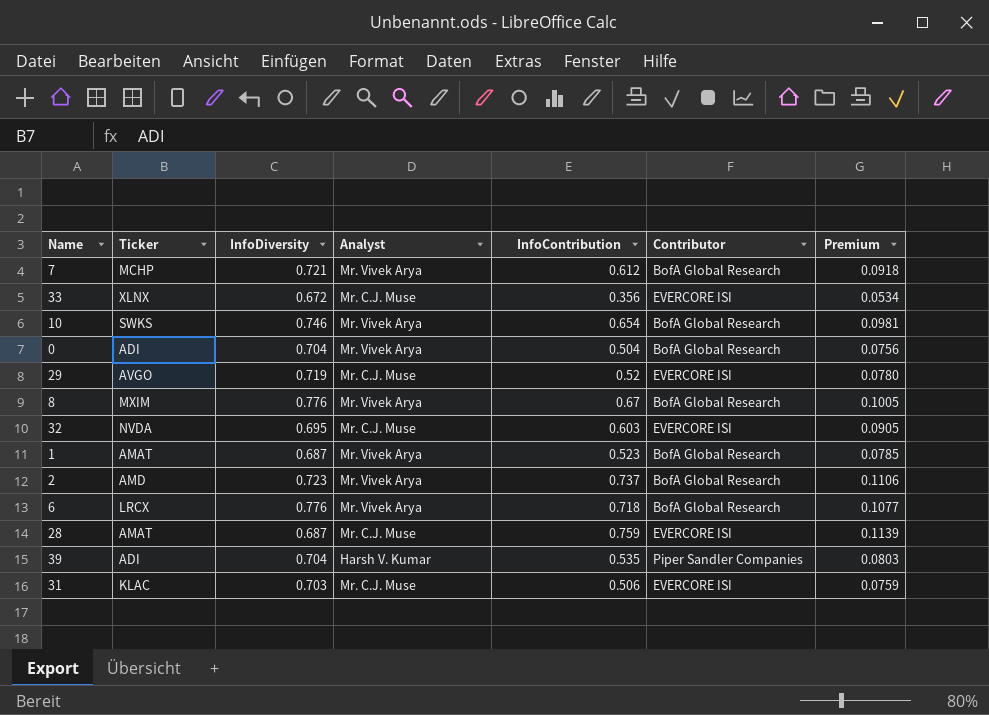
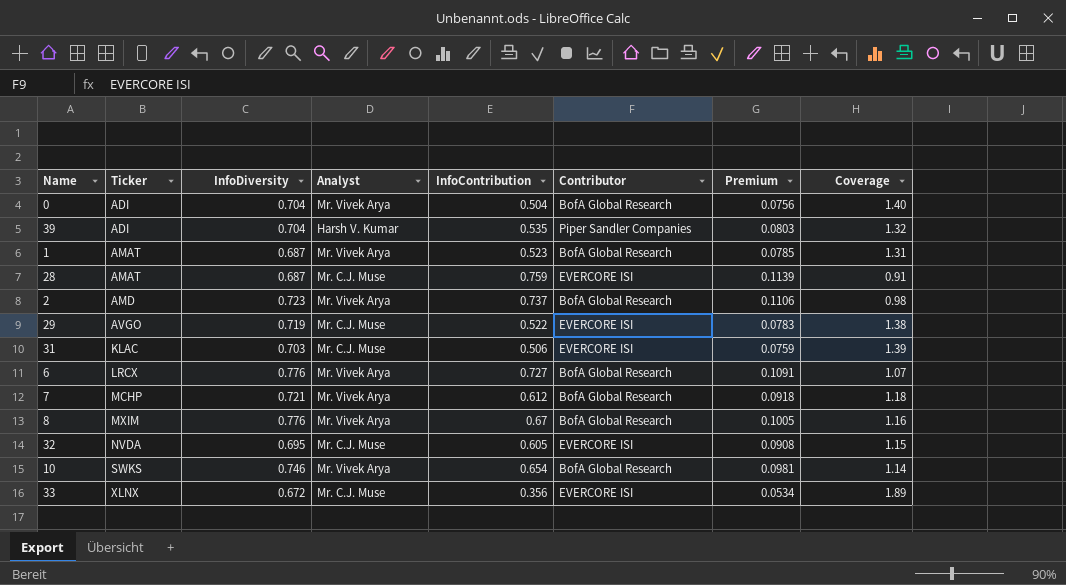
row order: none -> Ticker ascending
column Coverage | formula: none -> [InfoDiversity] / [InfoContribution]
29 | InfoContribution: 0.52 -> 0.522
29 | Premium: 0.0780 -> 0.0783
6 | InfoContribution: 0.718 -> 0.727
6 | Premium: 0.1077 -> 0.1091
32 | InfoContribution: 0.603 -> 0.605
32 | Premium: 0.0905 -> 0.0908

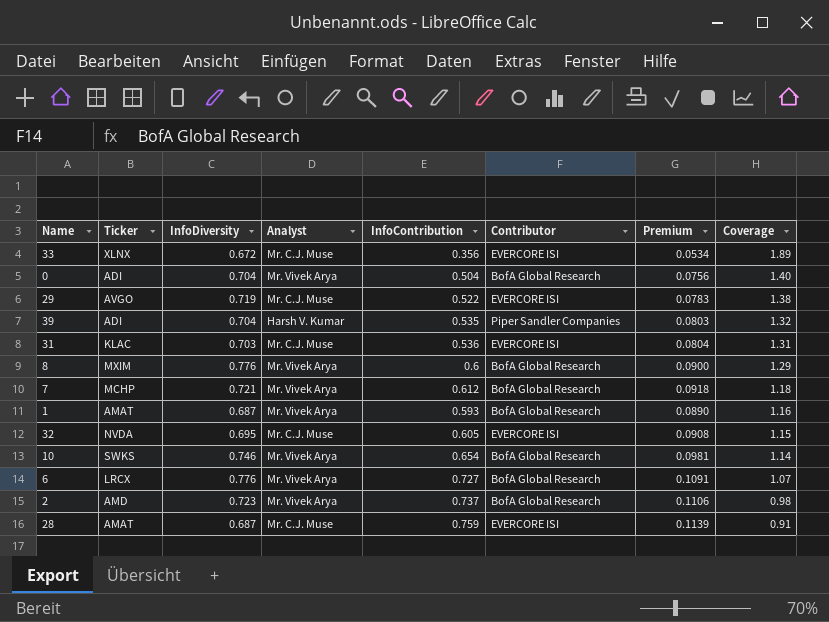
row order: Ticker ascending -> Coverage descending
31 | InfoContribution: 0.506 -> 0.536
31 | Premium: 0.0759 -> 0.0804
31 | Coverage: 1.39 -> 1.31
8 | InfoContribution: 0.67 -> 0.6
8 | Premium: 0.1005 -> 0.0900
8 | Coverage: 1.16 -> 1.29
1 | InfoContribution: 0.523 -> 0.593
1 | Premium: 0.0785 -> 0.0890
1 | Coverage: 1.31 -> 1.16

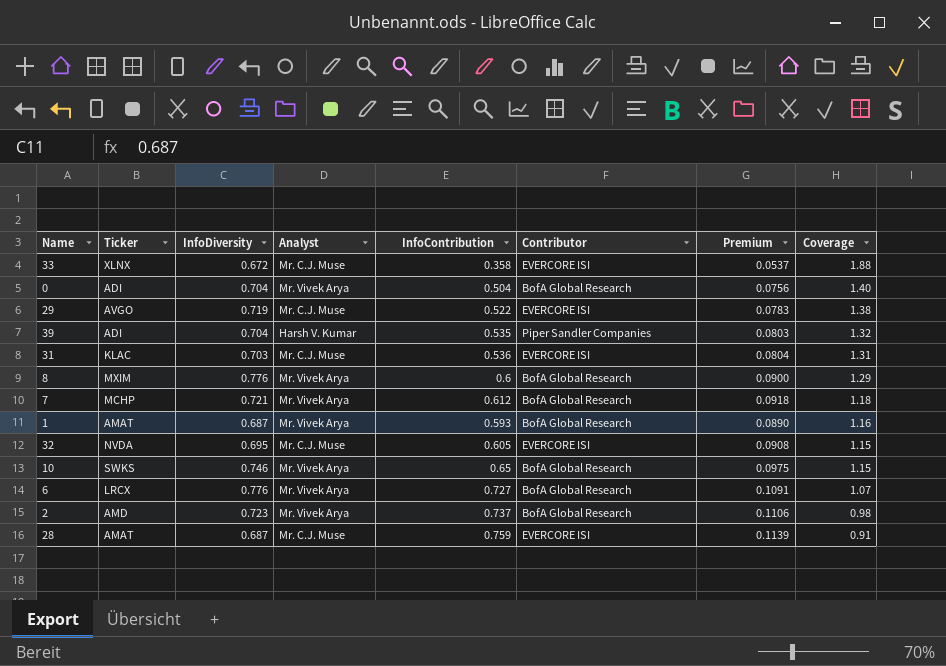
33 | InfoContribution: 0.356 -> 0.358
33 | Premium: 0.0534 -> 0.0537
33 | Coverage: 1.89 -> 1.88
10 | InfoContribution: 0.654 -> 0.65
10 | Premium: 0.0981 -> 0.0975
10 | Coverage: 1.14 -> 1.15

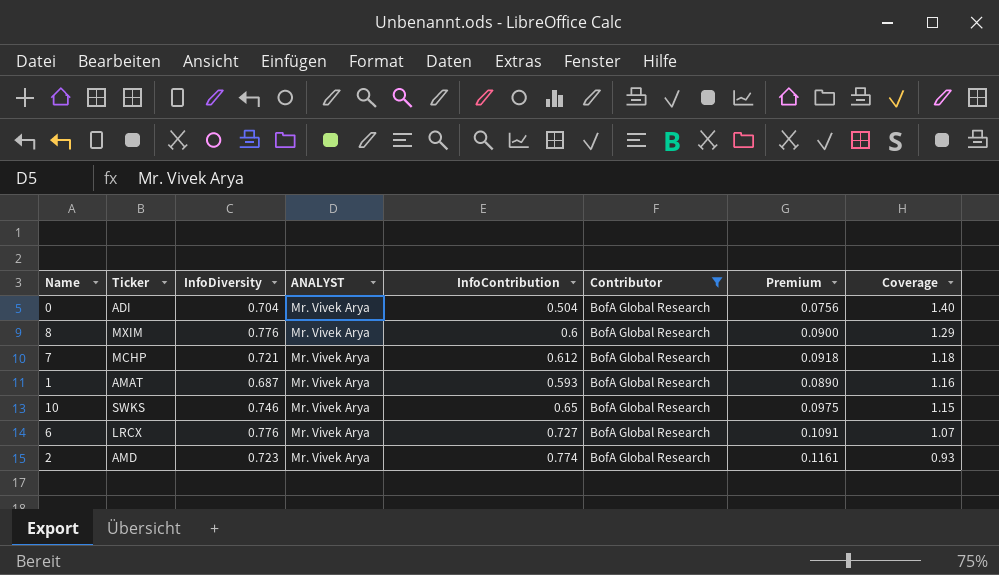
filter: none -> Contributor = BofA Global Research
column name: Analyst -> ANALYST
2 | InfoContribution: 0.737 -> 0.774
2 | Premium: 0.1106 -> 0.1161
2 | Coverage: 0.98 -> 0.93

